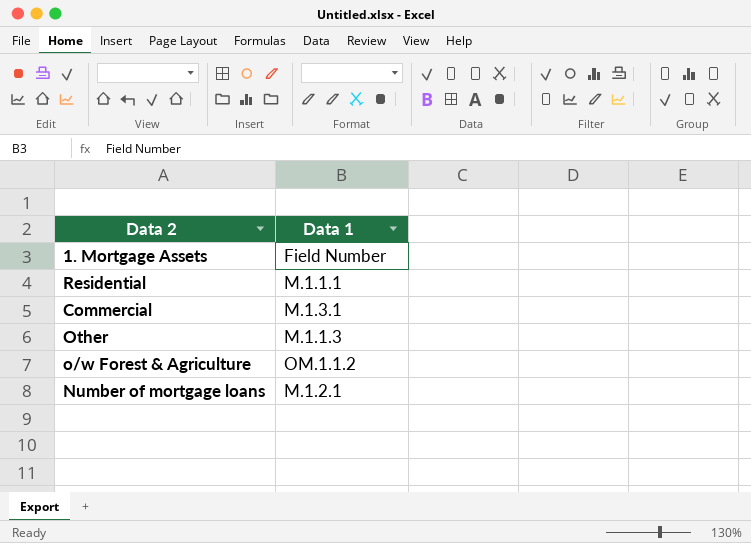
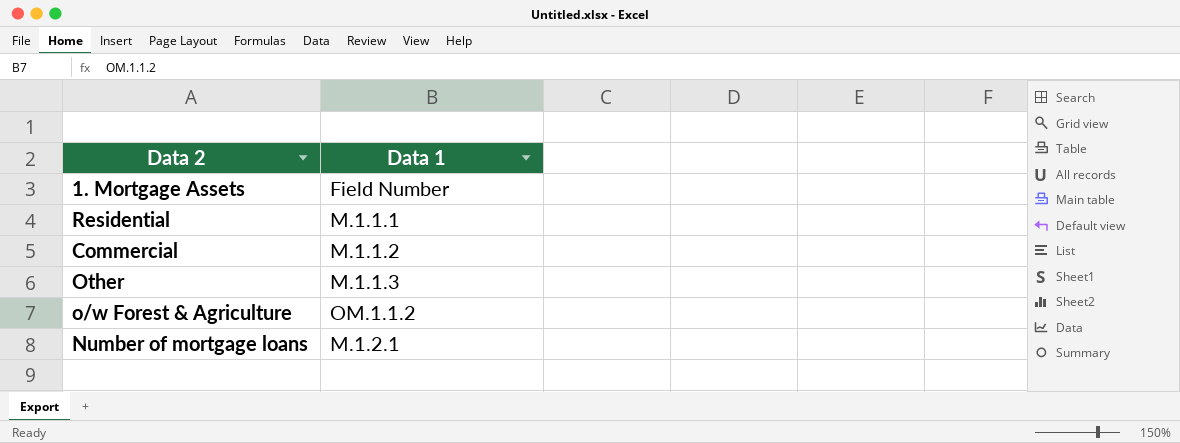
Commercial | Data 1: M.1.3.1 -> M.1.1.2

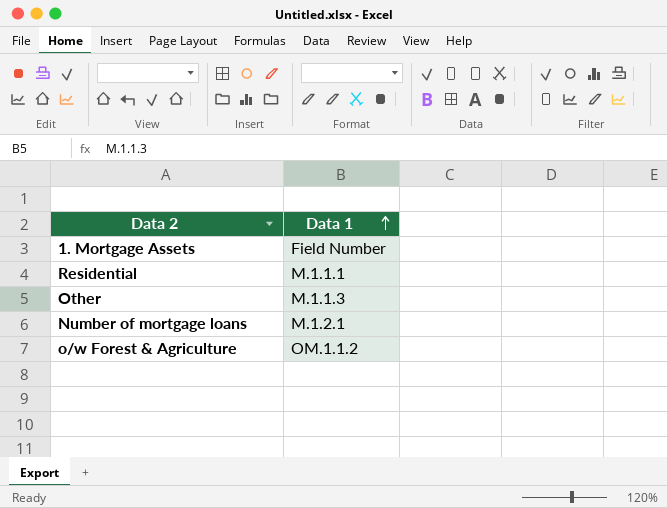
row order: none -> Data 1 ascending
row Commercial: M.1.1.2 -> none

